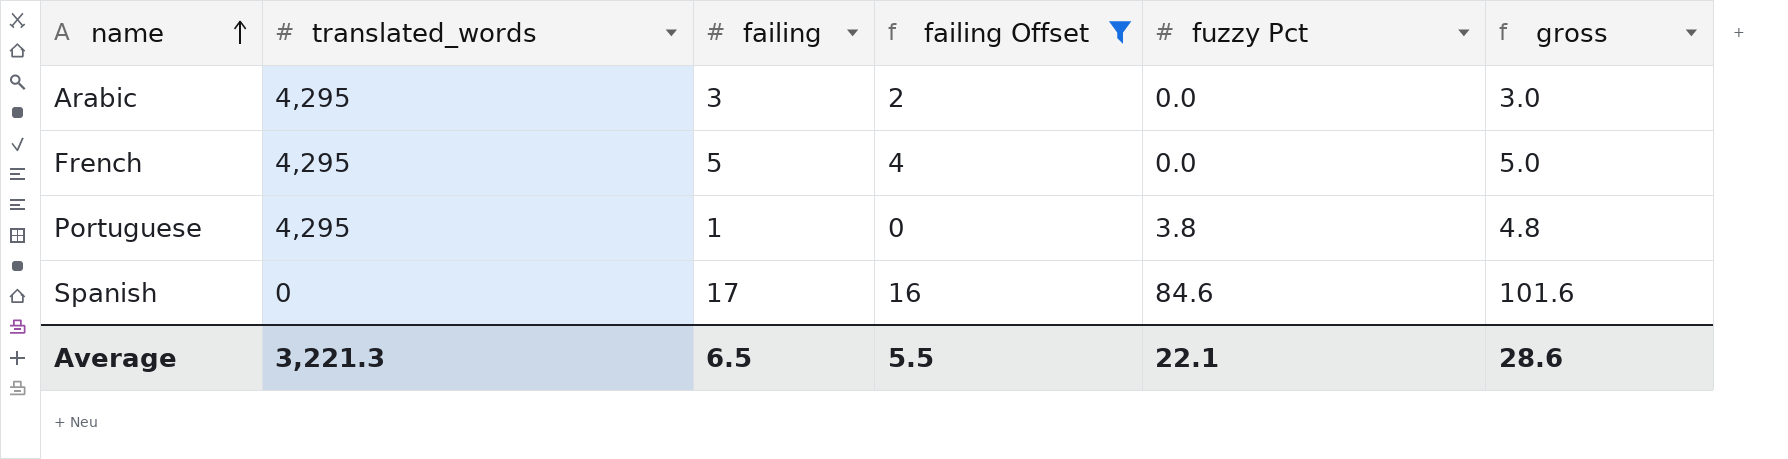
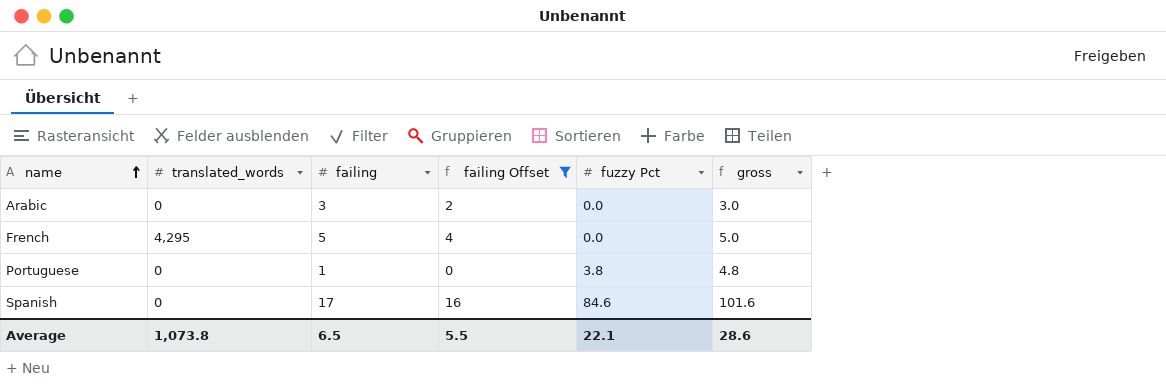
Arabic | translated_words: 4,295 -> 0
Portuguese | translated_words: 4,295 -> 0
Average | translated_words: 3,221.3 -> 1,073.8

